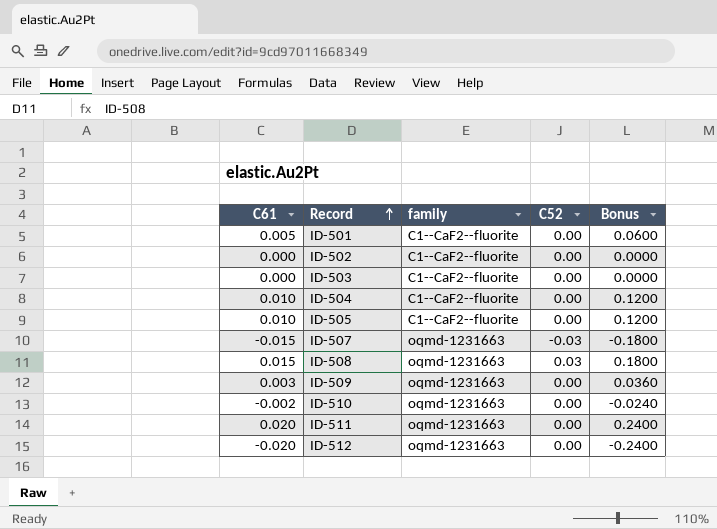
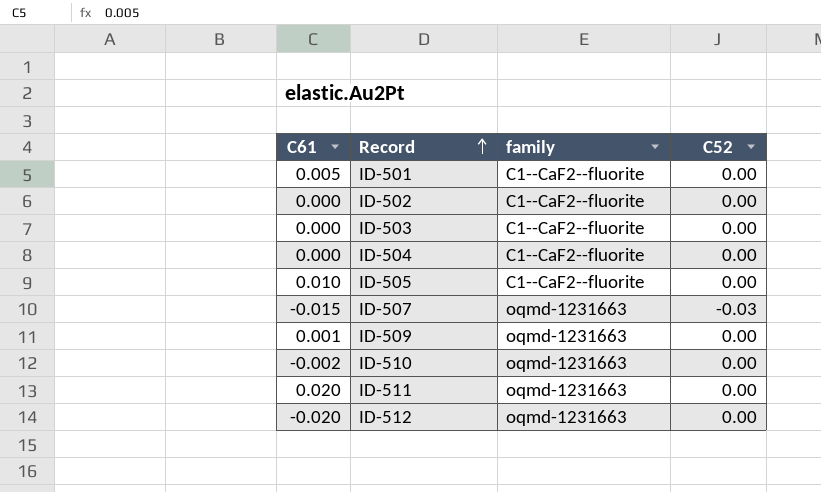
column Bonus | formula: [C61] * 12 -> none
row ID-508: 0.015 | oqmd-1231663 | 0.03 | 0.1800 -> none
ID-504 | C61: 0.010 -> 0.000
ID-509 | C61: 0.003 -> 0.001

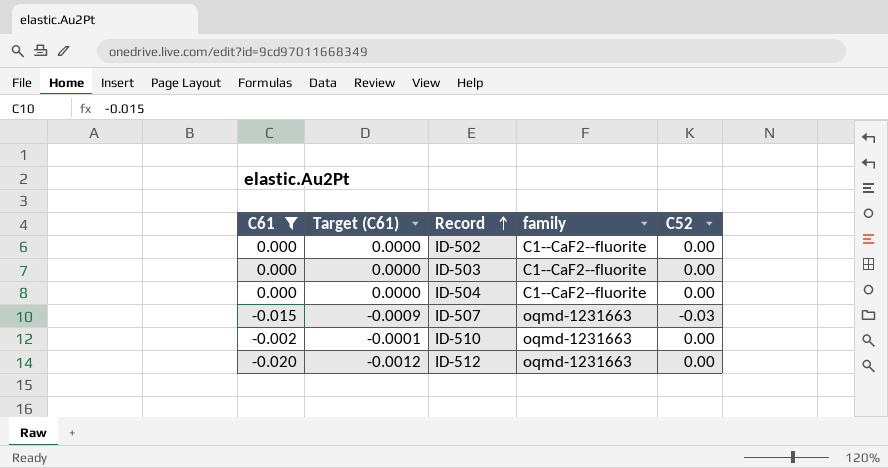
filter: none -> C61 <= 0.000
column Target (C61) | formula: none -> [C61] * 0.06

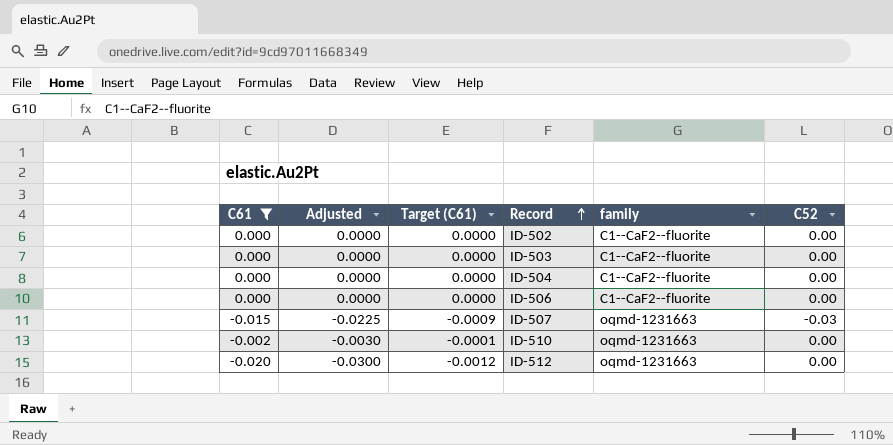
column Adjusted | formula: none -> [C61] * 1.5
row ID-506: none -> 0.000 | 0.0000 | 0.0000 | C1--CaF2--fluorite | 0.00

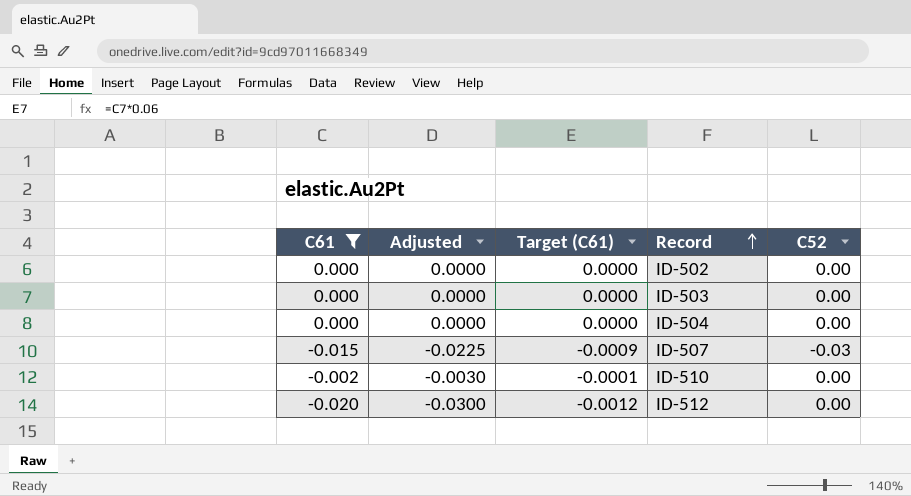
column family | position: 5 -> none
row ID-506: 0.000 | 0.0000 | 0.0000 | C1--CaF2--fluorite | 0.00 -> none

